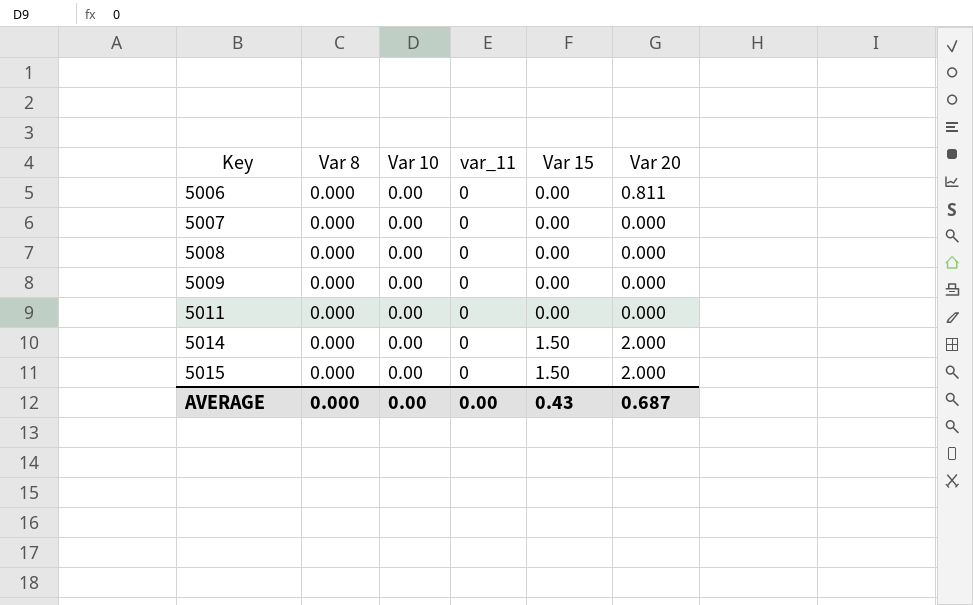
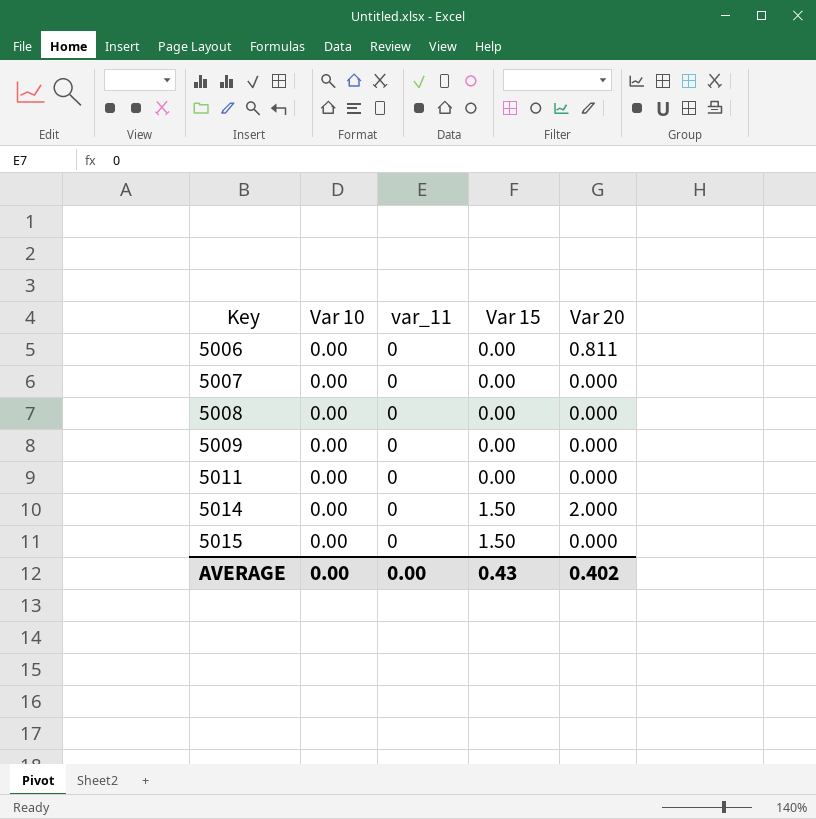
column Var 8 | position: 2 -> none
5015 | Var 20: 2.000 -> 0.000
AVERAGE | Var 20: 0.687 -> 0.402

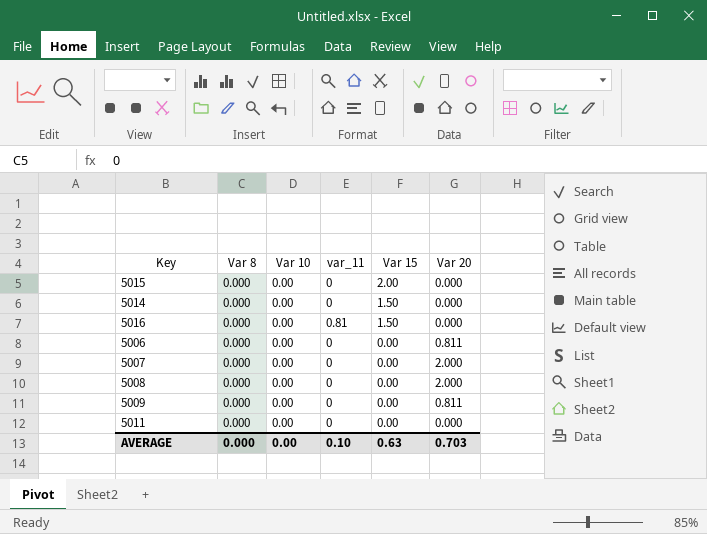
row order: Key ascending -> Var 15 descending
column Var 8 | position: none -> 2
5015 | Var 15: 1.50 -> 2.00
5014 | Var 20: 2.000 -> 0.000
row 5016: none -> 0.000 | 0.00 | 0.81 | 1.50 | 0.000
5007 | Var 20: 0.000 -> 2.000
5008 | Var 20: 0.000 -> 2.000
5009 | Var 20: 0.000 -> 0.811
AVERAGE | var_11: 0.00 -> 0.10
AVERAGE | Var 15: 0.43 -> 0.63
AVERAGE | Var 20: 0.402 -> 0.703

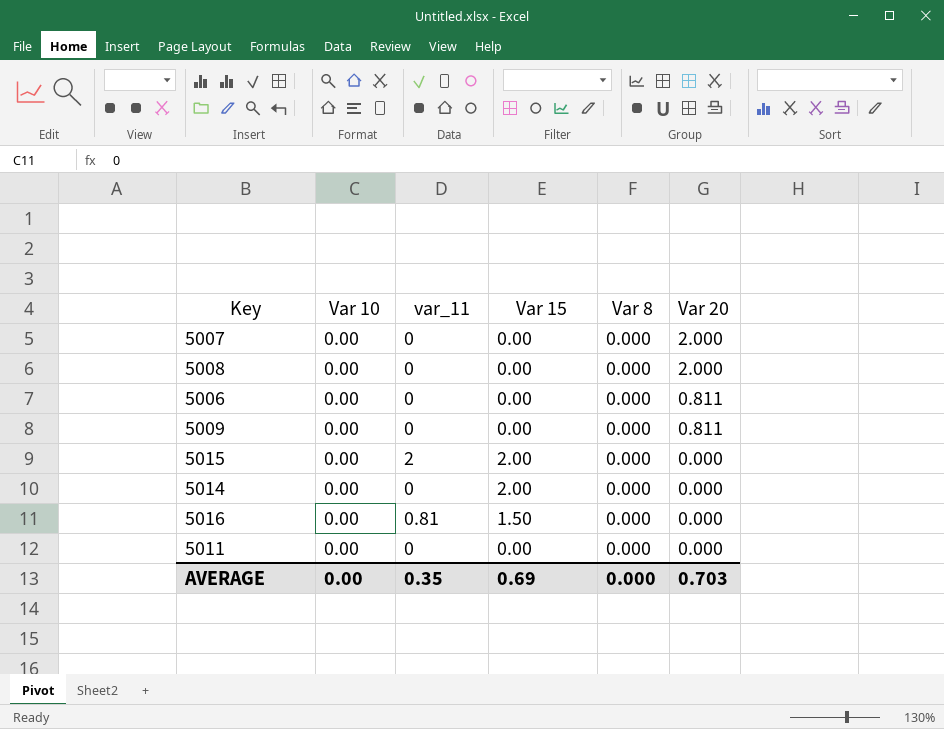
row order: Var 15 descending -> Var 20 descending
column Var 8 | position: 2 -> 5
5015 | var_11: 0 -> 2
5014 | Var 15: 1.50 -> 2.00
AVERAGE | var_11: 0.10 -> 0.35
AVERAGE | Var 15: 0.63 -> 0.69

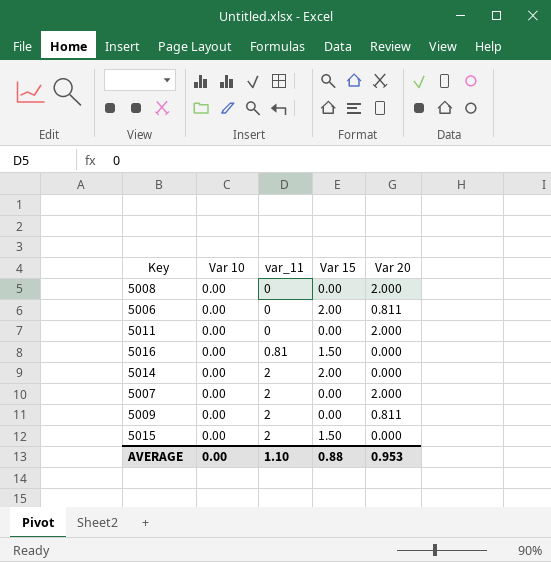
row order: Var 20 descending -> var_11 ascending
column Var 8 | position: 5 -> none
5006 | Var 15: 0.00 -> 2.00
5011 | Var 20: 0.000 -> 2.000
5014 | var_11: 0 -> 2
5007 | var_11: 0 -> 2
5009 | var_11: 0 -> 2
5015 | Var 15: 2.00 -> 1.50
AVERAGE | var_11: 0.35 -> 1.10
AVERAGE | Var 15: 0.69 -> 0.88
AVERAGE | Var 20: 0.703 -> 0.953

